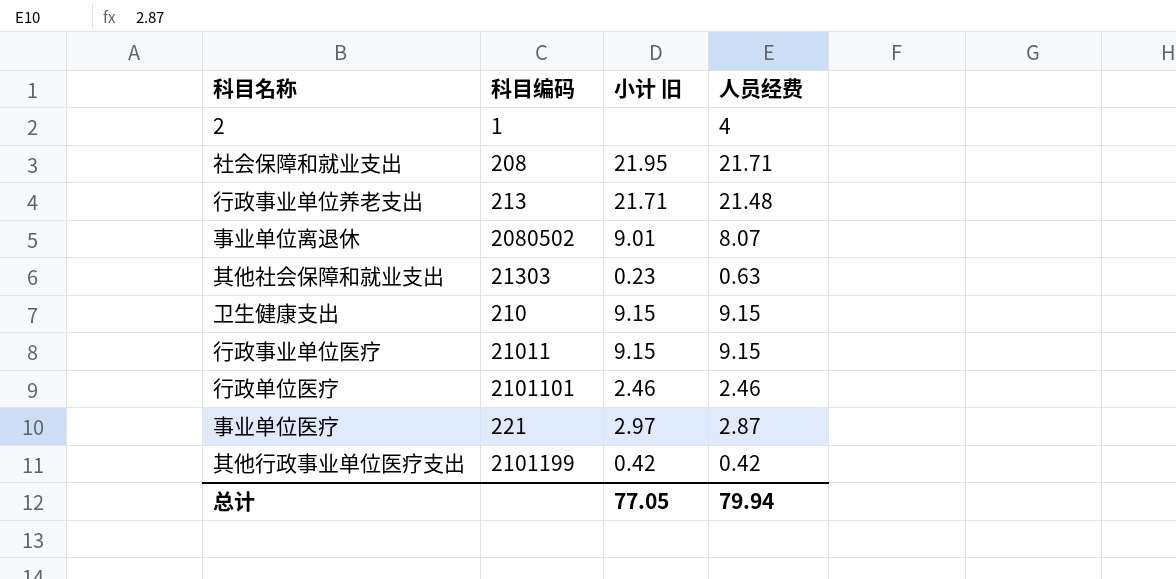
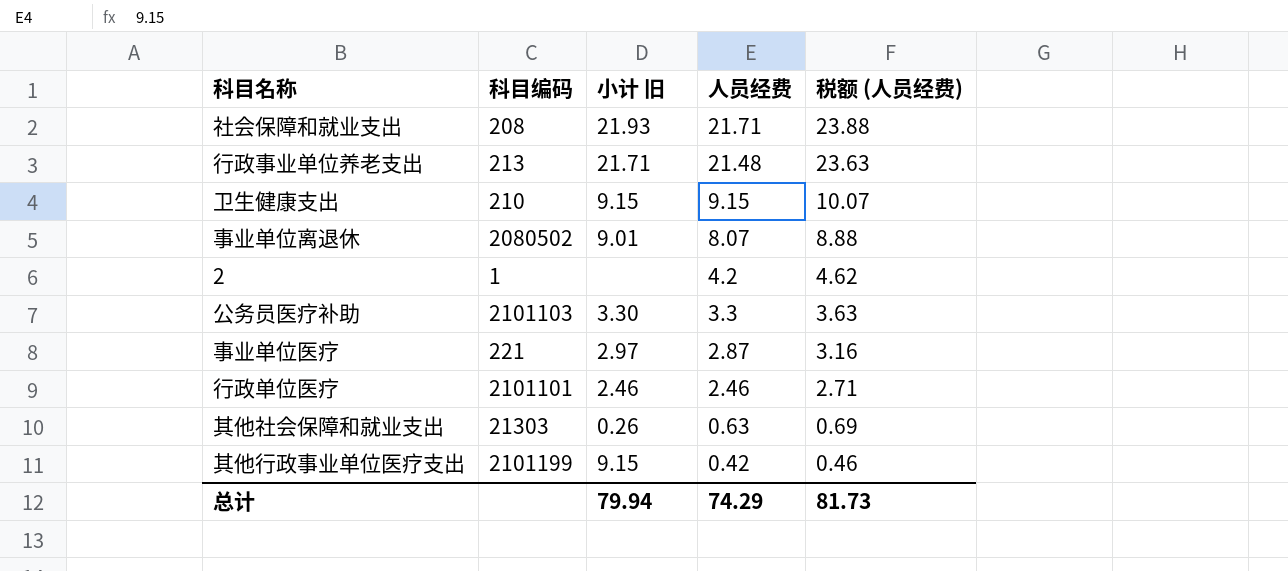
row order: none -> 人员经费 descending
column 税额 (人员经费) | formula: none -> [人员经费] * 1.1
row 行政事业单位医疗: 21011 | 9.15 | 9.15 -> none
社会保障和就业支出 | 小计 旧: 21.95 -> 21.93
2 | 人员经费: 4 -> 4.2
row 公务员医疗补助: none -> 2101103 | 3.30 | 3.3 | 3.63
其他社会保障和就业支出 | 小计 旧: 0.23 -> 0.26
其他行政事业单位医疗支出 | 小计 旧: 0.42 -> 9.15
总计 | 小计 旧: 77.05 -> 79.94
总计 | 人员经费: 79.94 -> 74.29

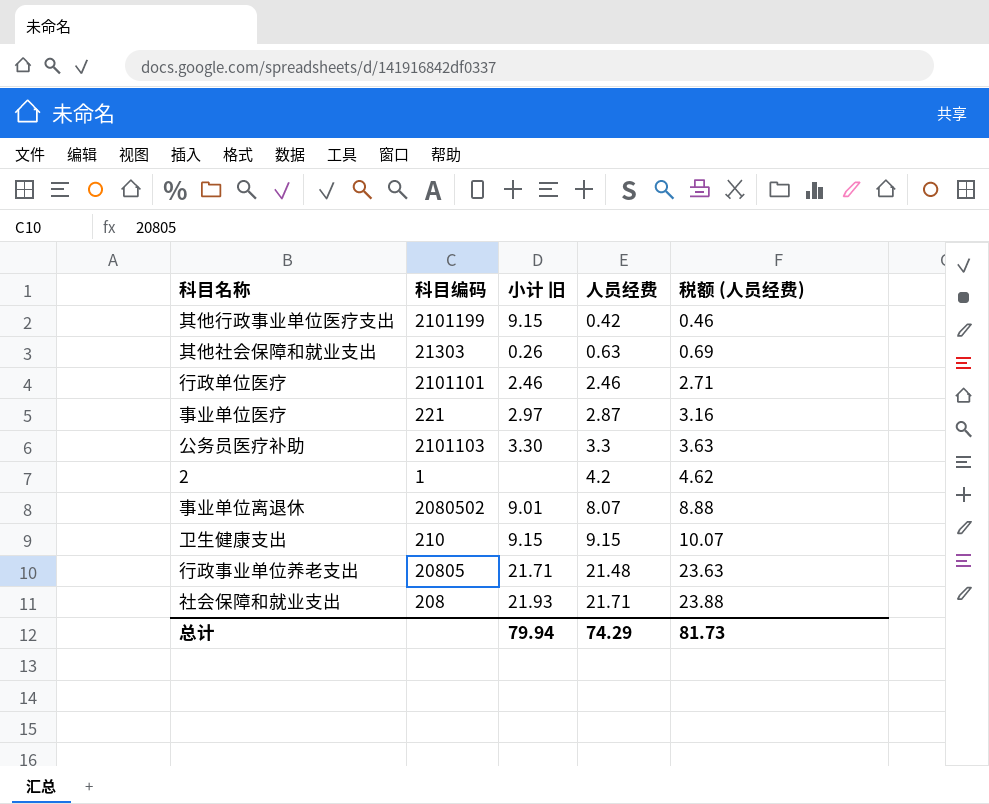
row order: 人员经费 descending -> 人员经费 ascending
行政事业单位养老支出 | 科目编码: 213 -> 20805

